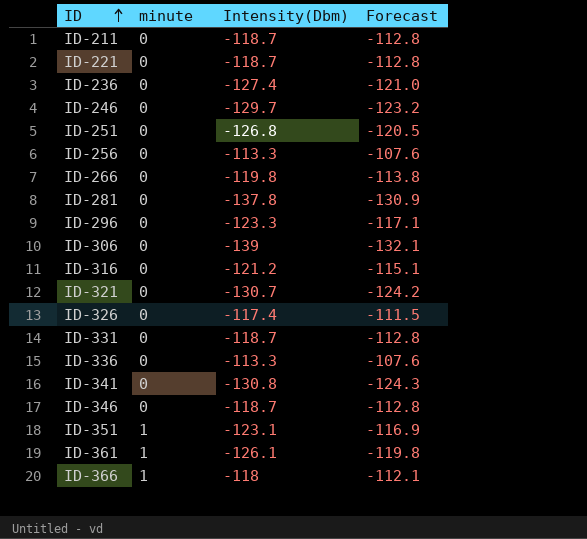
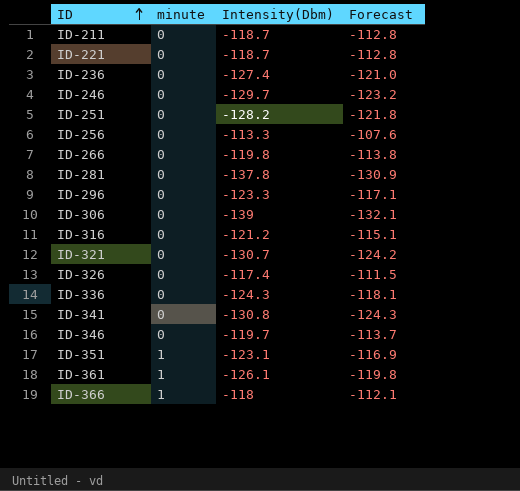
row ID-331: 0 | -118.7 | -112.8 -> none
ID-251 | Intensity(Dbm): -126.8 -> -128.2
ID-251 | Forecast: -120.5 -> -121.8
ID-336 | Intensity(Dbm): -113.3 -> -124.3
ID-336 | Forecast: -107.6 -> -118.1
ID-346 | Intensity(Dbm): -118.7 -> -119.7
ID-346 | Forecast: -112.8 -> -113.7

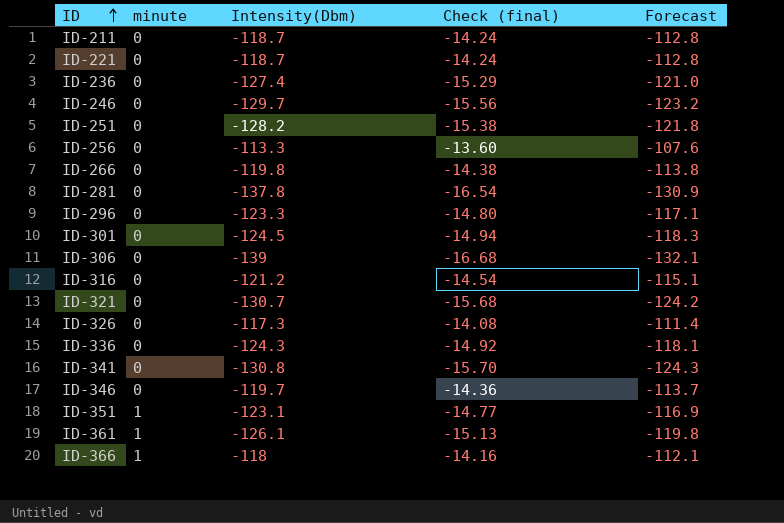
column Check (final) | formula: none -> [Intensity(Dbm)] * 0.12
row ID-301: none -> 0 | -124.5 | -14.94 | -118.3
ID-326 | Intensity(Dbm): -117.4 -> -117.3
ID-326 | Forecast: -111.5 -> -111.4

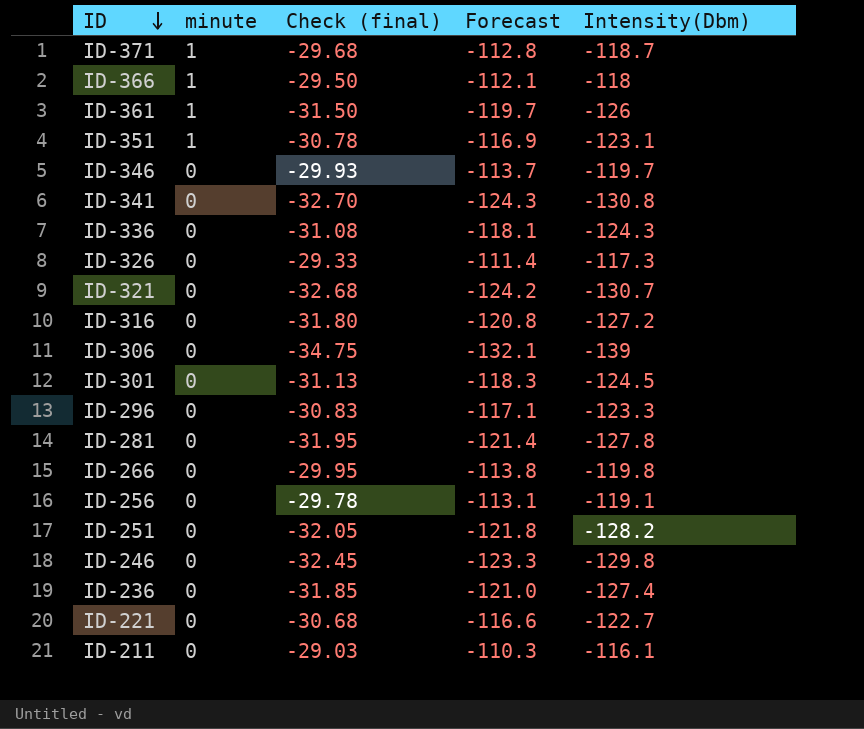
row order: ID ascending -> ID descending
column Check (final) | formula: [Intensity(Dbm)] * 0.12 -> [Intensity(Dbm)] * 0.25
column Intensity(Dbm) | position: 3 -> 5
row ID-371: none -> 1 | -29.68 | -112.8 | -118.7
ID-361 | Forecast: -119.8 -> -119.7
ID-361 | Intensity(Dbm): -126.1 -> -126
ID-316 | Forecast: -115.1 -> -120.8
ID-316 | Intensity(Dbm): -121.2 -> -127.2
ID-281 | Forecast: -130.9 -> -121.4
ID-281 | Intensity(Dbm): -137.8 -> -127.8
ID-256 | Forecast: -107.6 -> -113.1
ID-256 | Intensity(Dbm): -113.3 -> -119.1
ID-246 | Forecast: -123.2 -> -123.3
ID-246 | Intensity(Dbm): -129.7 -> -129.8
ID-221 | Forecast: -112.8 -> -116.6
ID-221 | Intensity(Dbm): -118.7 -> -122.7
ID-211 | Forecast: -112.8 -> -110.3
ID-211 | Intensity(Dbm): -118.7 -> -116.1

